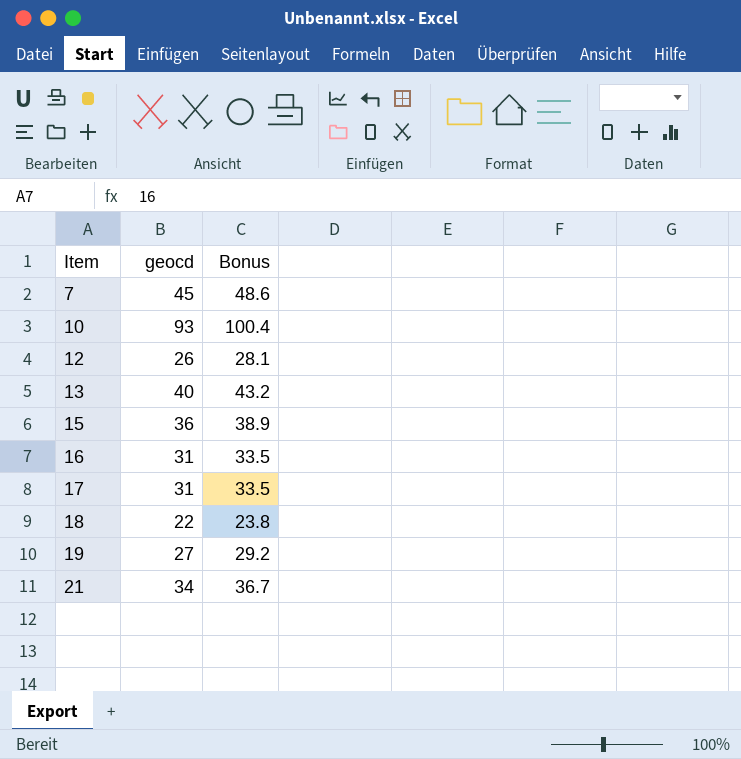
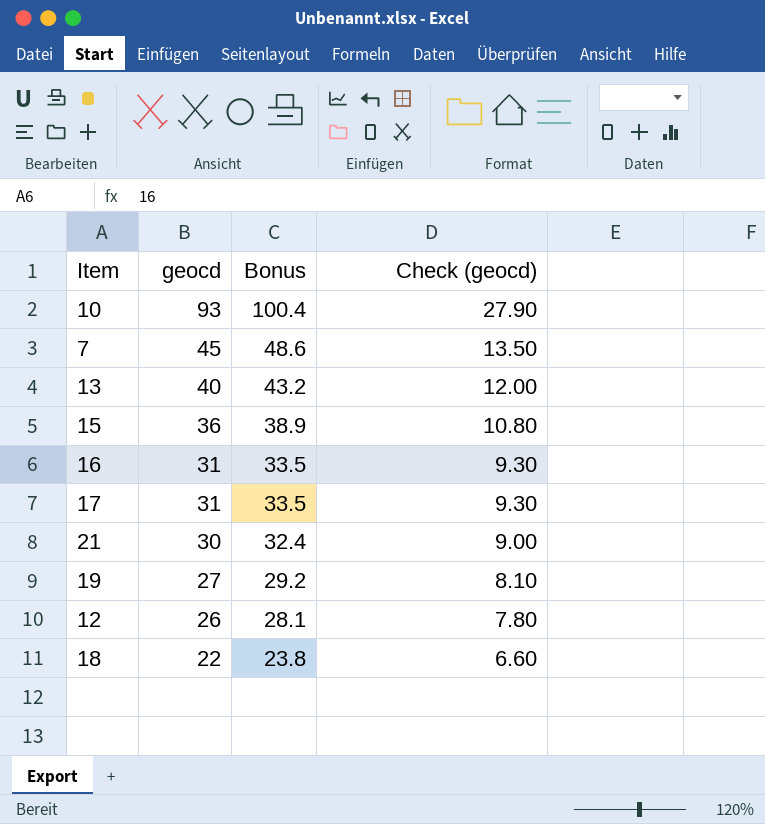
row order: Item ascending -> geocd descending
column Check (geocd) | formula: none -> [geocd] * 0.3
21 | geocd: 34 -> 30
21 | Bonus: 36.7 -> 32.4

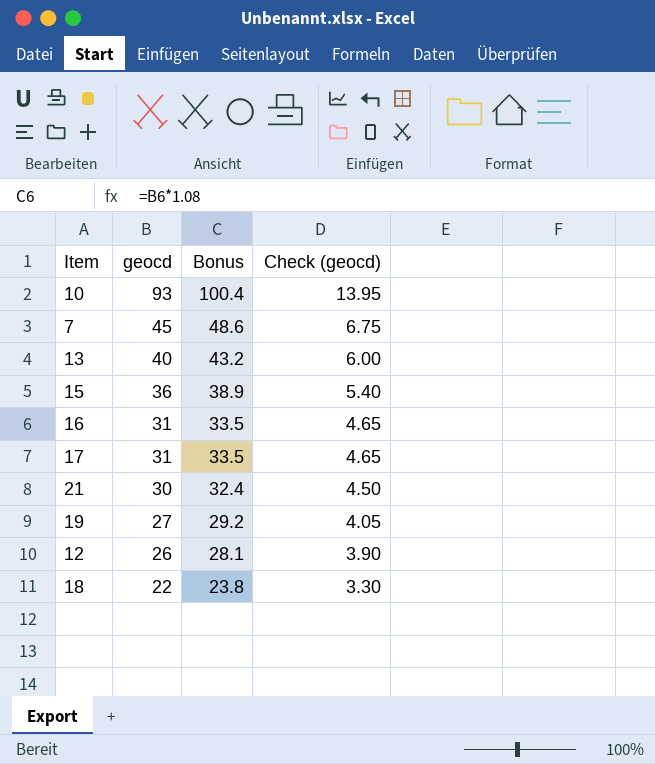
column Check (geocd) | formula: [geocd] * 0.3 -> [geocd] * 0.15

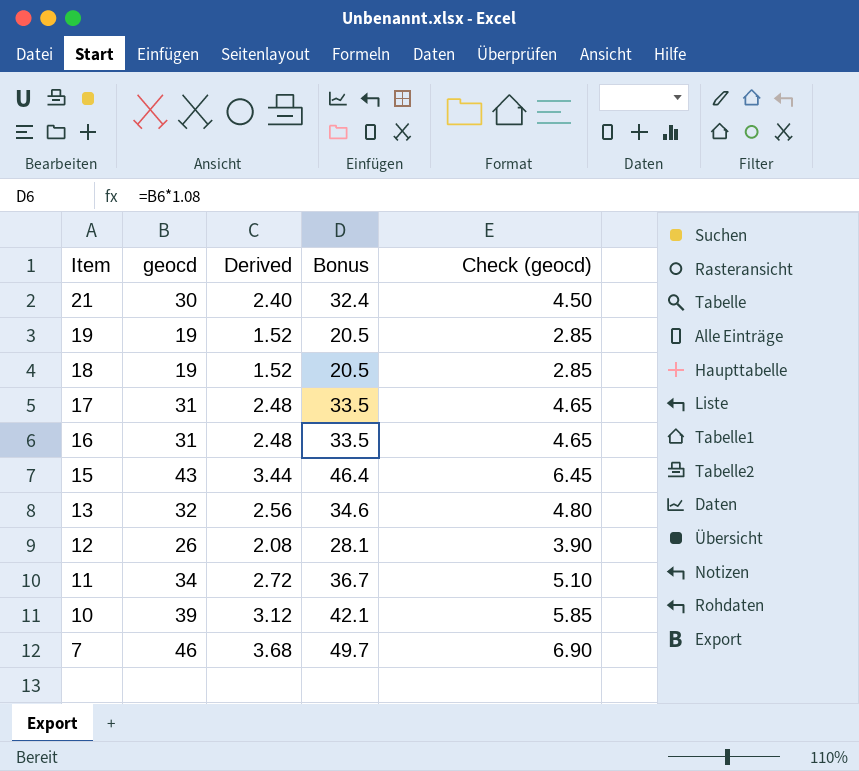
row order: geocd descending -> Item descending
column Derived | formula: none -> [geocd] * 0.08
19 | geocd: 27 -> 19
19 | Bonus: 29.2 -> 20.5
19 | Check (geocd): 4.05 -> 2.85
18 | geocd: 22 -> 19
18 | Bonus: 23.8 -> 20.5
18 | Check (geocd): 3.30 -> 2.85
15 | geocd: 36 -> 43
15 | Bonus: 38.9 -> 46.4
15 | Check (geocd): 5.40 -> 6.45
13 | geocd: 40 -> 32
13 | Bonus: 43.2 -> 34.6
13 | Check (geocd): 6.00 -> 4.80
row 11: none -> 34 | 2.72 | 36.7 | 5.10
10 | geocd: 93 -> 39
10 | Bonus: 100.4 -> 42.1
10 | Check (geocd): 13.95 -> 5.85
7 | geocd: 45 -> 46
7 | Bonus: 48.6 -> 49.7
7 | Check (geocd): 6.75 -> 6.90

